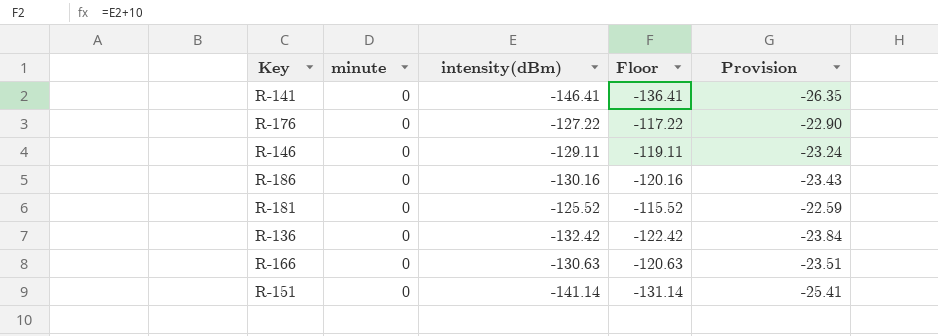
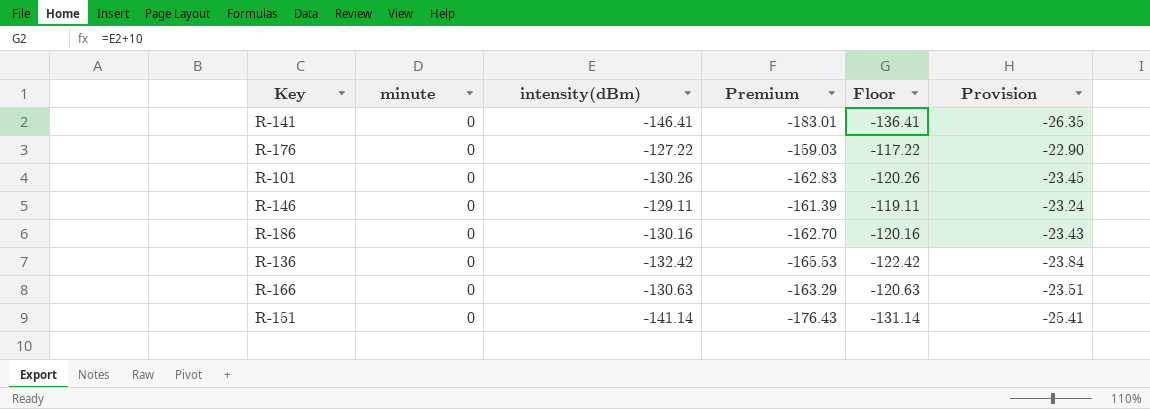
column Premium | formula: none -> [intensity(dBm)] * 1.25
row R-181: 0 | -125.52 | -115.52 | -22.59 -> none
row R-101: none -> 0 | -130.26 | -162.83 | -120.26 | -23.45

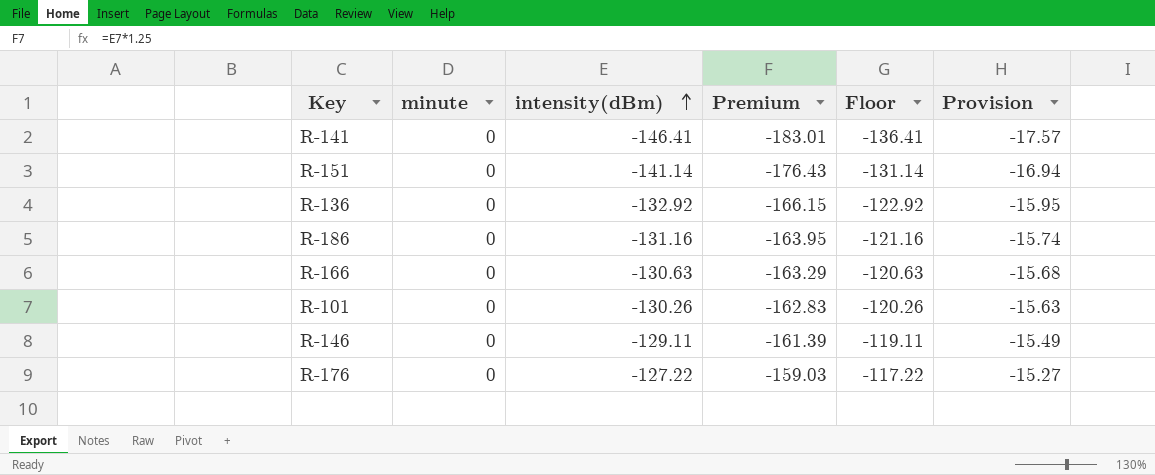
row order: none -> intensity(dBm) ascending
column Provision | formula: [intensity(dBm)] * 0.18 -> [intensity(dBm)] * 0.12
R-136 | intensity(dBm): -132.42 -> -132.92
R-136 | Premium: -165.53 -> -166.15
R-136 | Floor: -122.42 -> -122.92
R-186 | intensity(dBm): -130.16 -> -131.16
R-186 | Premium: -162.70 -> -163.95
R-186 | Floor: -120.16 -> -121.16

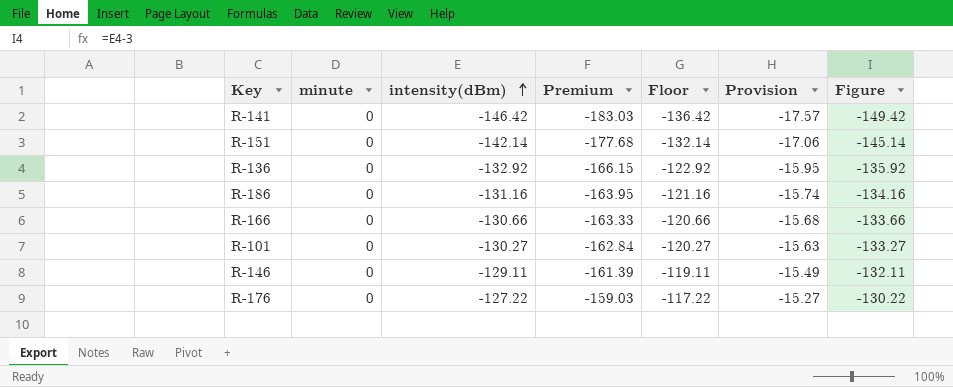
column Figure | formula: none -> [intensity(dBm)] - 3
R-141 | intensity(dBm): -146.41 -> -146.42
R-141 | Premium: -183.01 -> -183.03
R-141 | Floor: -136.41 -> -136.42
R-151 | intensity(dBm): -141.14 -> -142.14
R-151 | Premium: -176.43 -> -177.68
R-151 | Floor: -131.14 -> -132.14
R-151 | Provision: -16.94 -> -17.06
R-166 | intensity(dBm): -130.63 -> -130.66
R-166 | Premium: -163.29 -> -163.33
R-166 | Floor: -120.63 -> -120.66
R-101 | intensity(dBm): -130.26 -> -130.27
R-101 | Premium: -162.83 -> -162.84
R-101 | Floor: -120.26 -> -120.27

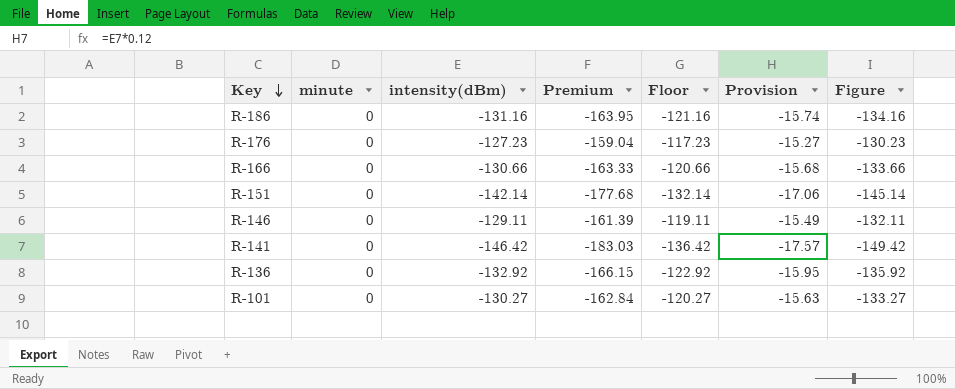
row order: intensity(dBm) ascending -> Key descending
R-176 | intensity(dBm): -127.22 -> -127.23
R-176 | Premium: -159.03 -> -159.04
R-176 | Floor: -117.22 -> -117.23
R-176 | Figure: -130.22 -> -130.23

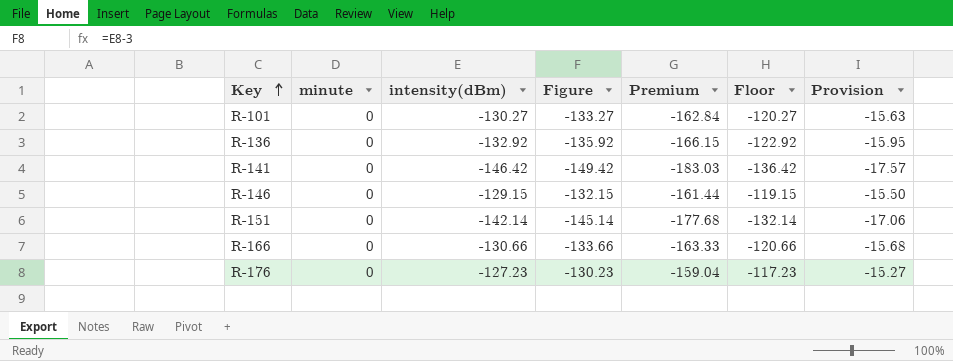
row order: Key descending -> Key ascending
column Figure | position: 7 -> 4
row R-186: 0 | -131.16 | -163.95 | -121.16 | -15.74 | -134.16 -> none
R-146 | intensity(dBm): -129.11 -> -129.15
R-146 | Figure: -132.11 -> -132.15
R-146 | Premium: -161.39 -> -161.44
R-146 | Floor: -119.11 -> -119.15
R-146 | Provision: -15.49 -> -15.50

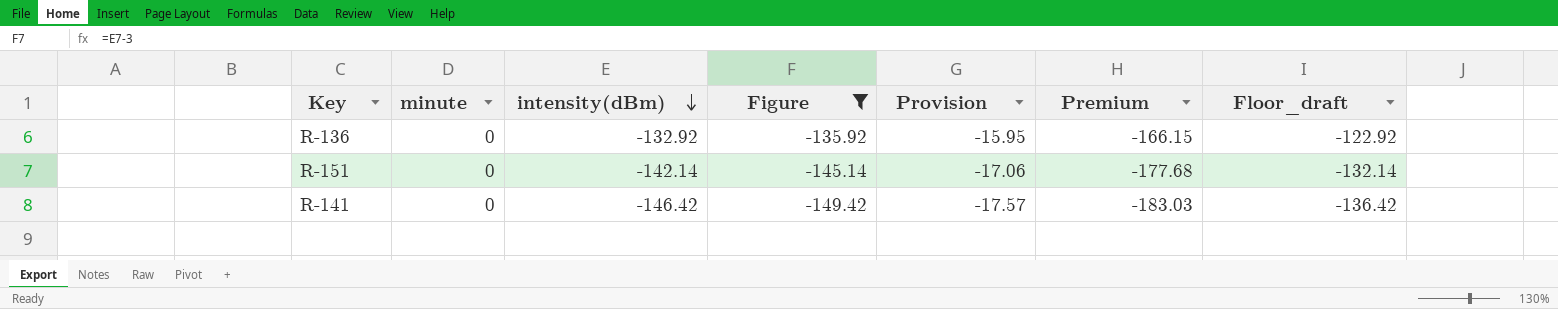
filter: none -> Figure <= -135.92
row order: Key ascending -> intensity(dBm) descending
column Provision | position: 7 -> 5
column name: Floor -> Floor_draft

